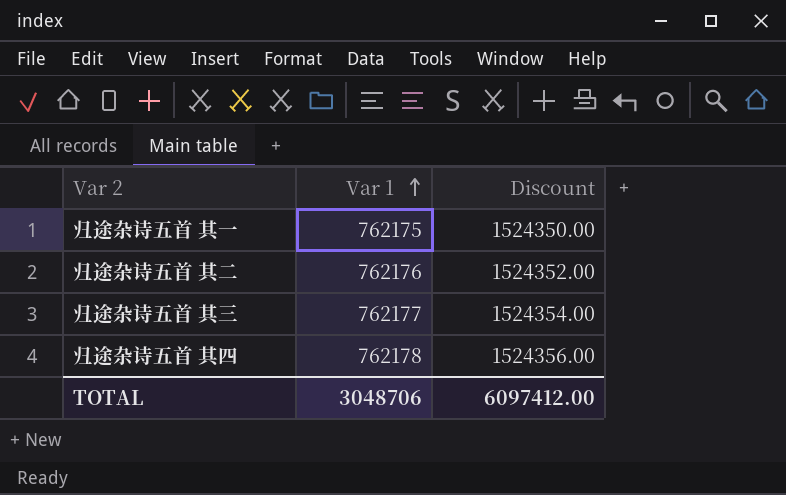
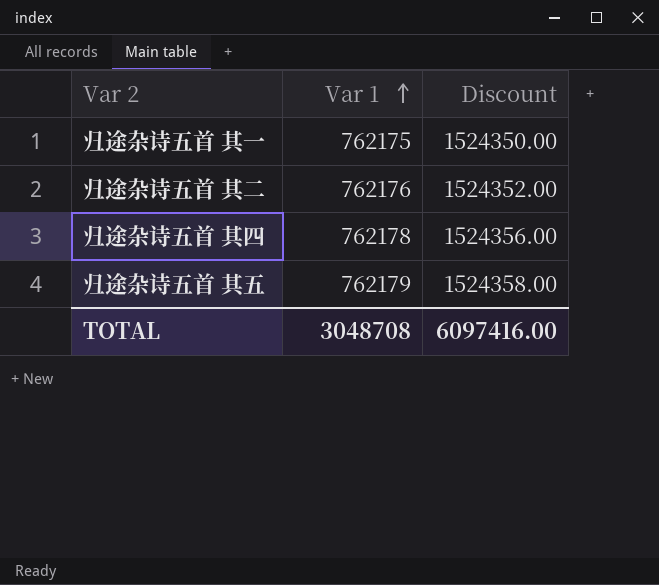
row 归途杂诗五首 其三: 762177 | 1524354.00 -> none
row 归途杂诗五首 其五: none -> 762179 | 1524358.00
TOTAL | Var 1: 3048706 -> 3048708
TOTAL | Discount: 6097412.00 -> 6097416.00

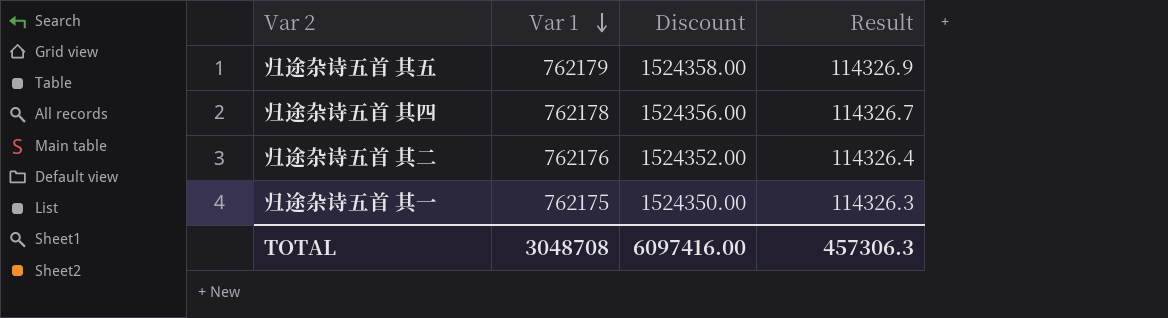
row order: Var 1 ascending -> Var 1 descending
column Result | formula: none -> [Var 1] * 0.15

